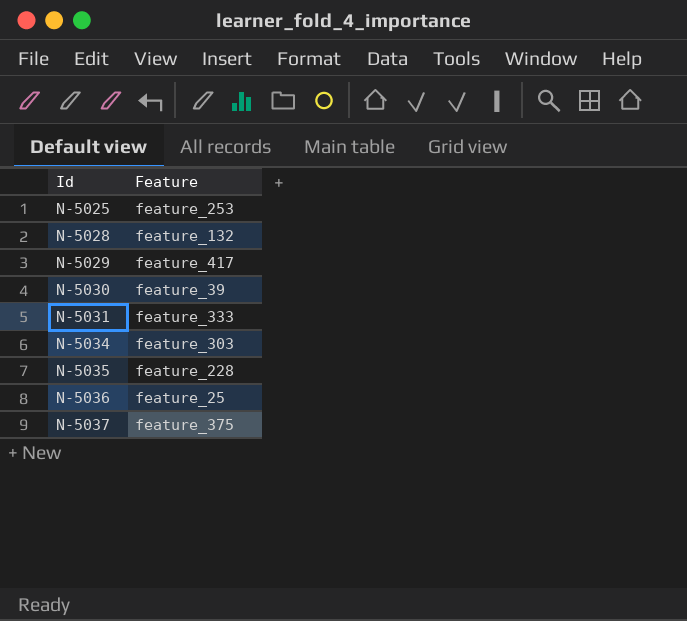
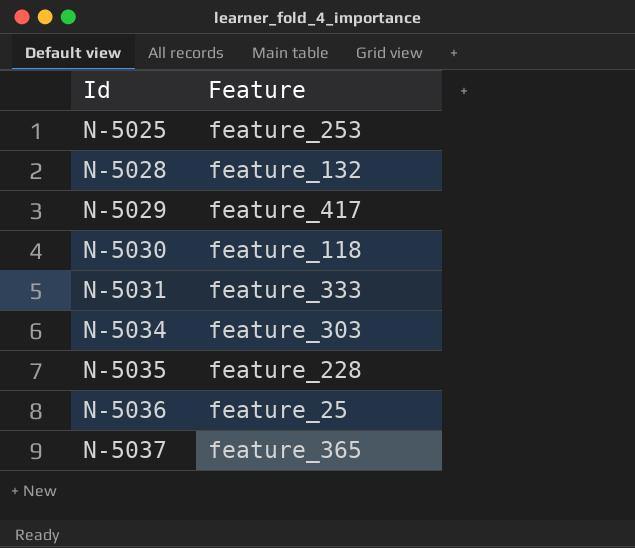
N-5030 | Feature: feature_39 -> feature_118
N-5037 | Feature: feature_375 -> feature_365

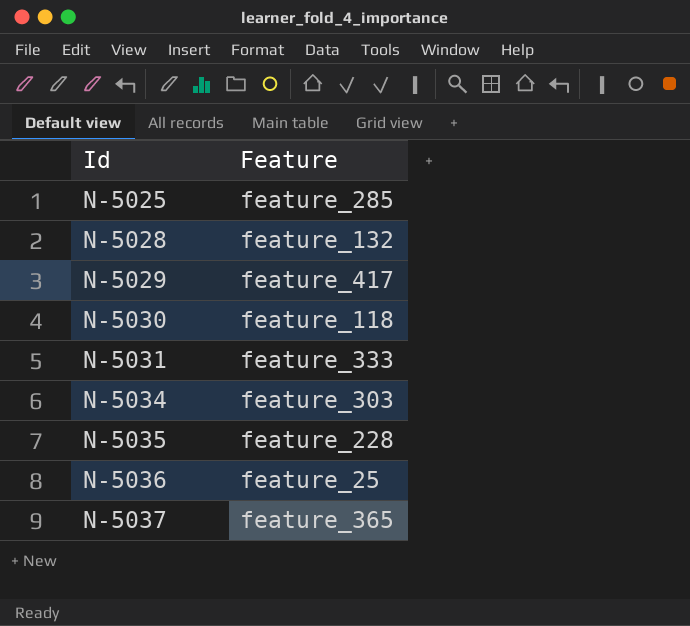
N-5025 | Feature: feature_253 -> feature_285

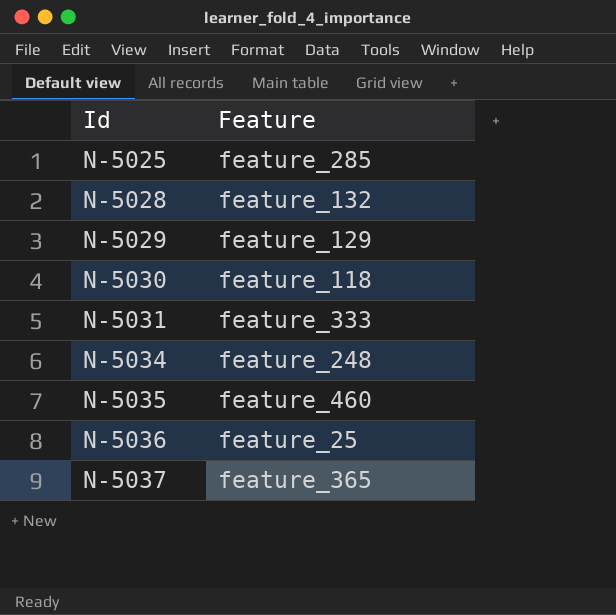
N-5029 | Feature: feature_417 -> feature_129
N-5034 | Feature: feature_303 -> feature_248
N-5035 | Feature: feature_228 -> feature_460

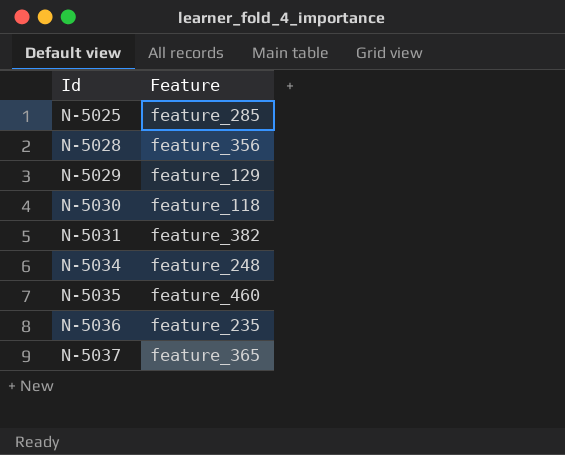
N-5028 | Feature: feature_132 -> feature_356
N-5031 | Feature: feature_333 -> feature_382
N-5036 | Feature: feature_25 -> feature_235

